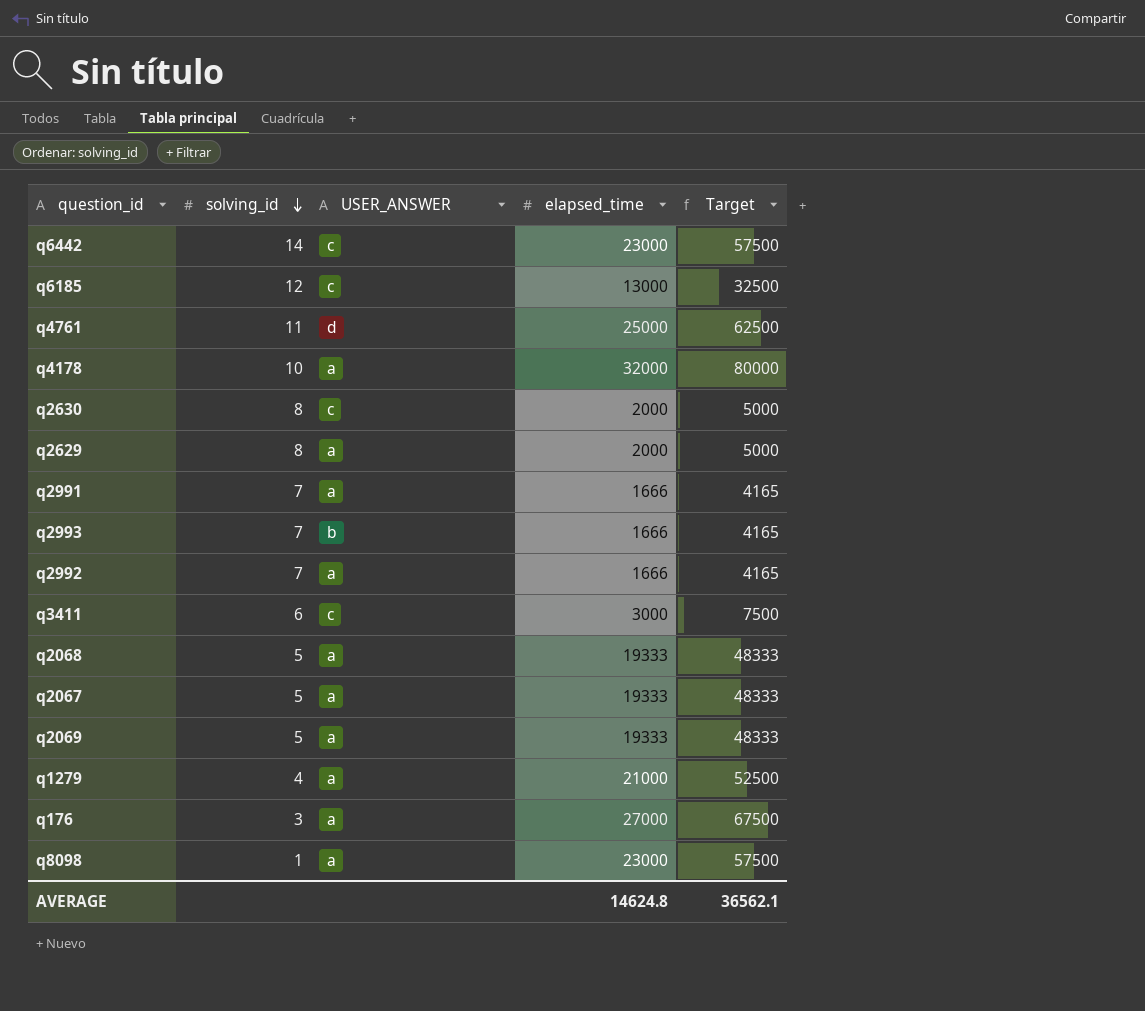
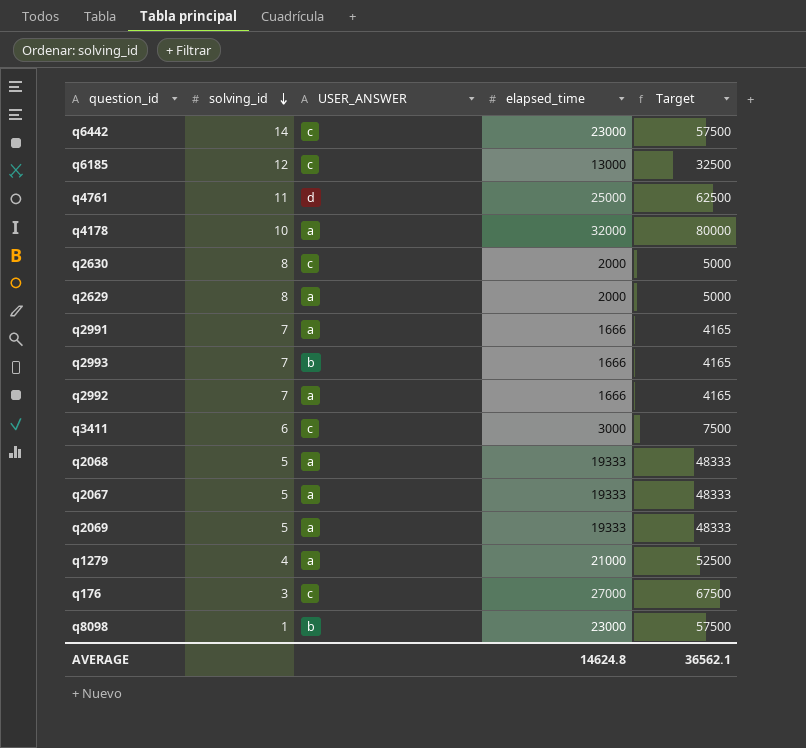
q176 | USER_ANSWER: a -> c
q8098 | USER_ANSWER: a -> b

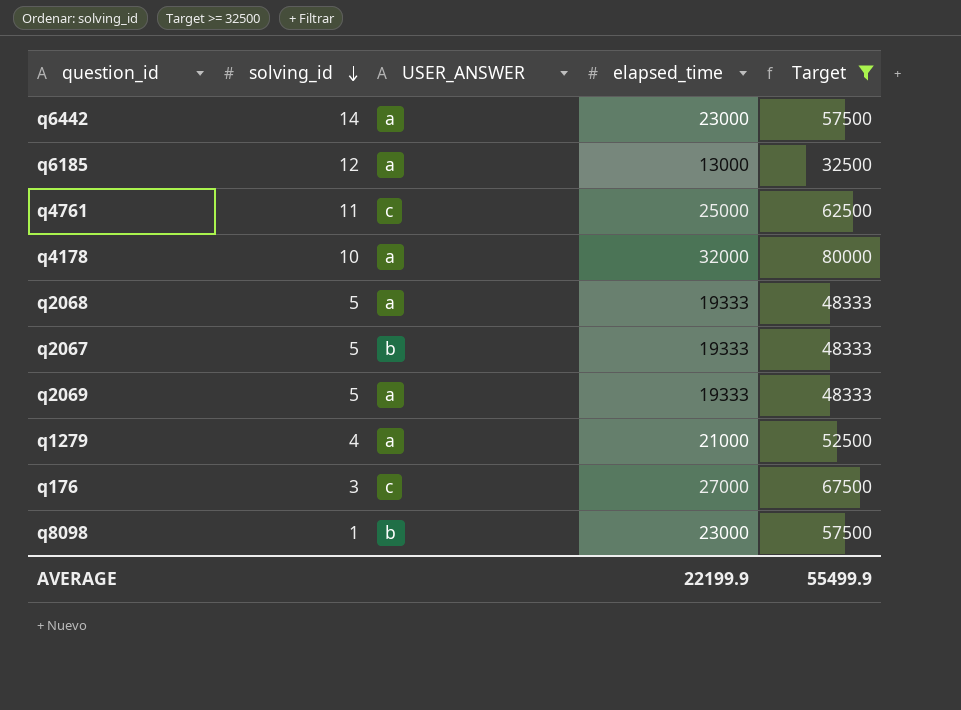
filter: none -> Target >= 32500
q6442 | USER_ANSWER: c -> a
q6185 | USER_ANSWER: c -> a
q4761 | USER_ANSWER: d -> c
q2067 | USER_ANSWER: a -> b
AVERAGE | elapsed_time: 14624.8 -> 22199.9
AVERAGE | Target: 36562.1 -> 55499.9

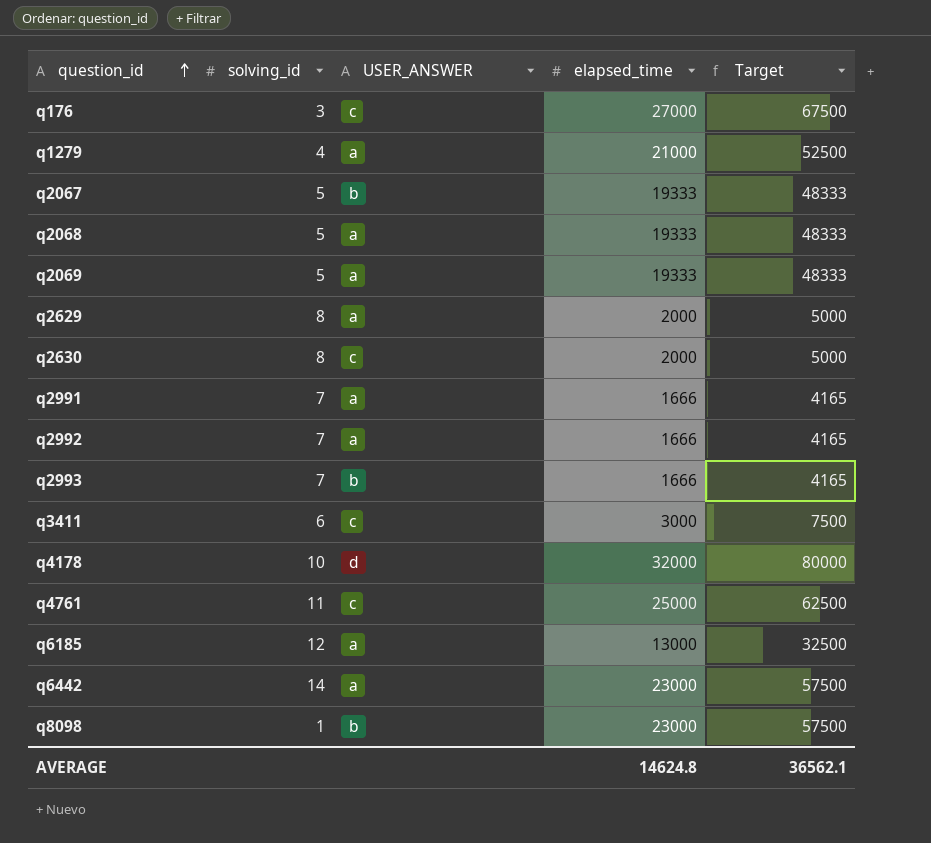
filter: Target >= 32500 -> none
row order: solving_id descending -> question_id ascending
q4178 | USER_ANSWER: a -> d
AVERAGE | elapsed_time: 22199.9 -> 14624.8
AVERAGE | Target: 55499.9 -> 36562.1

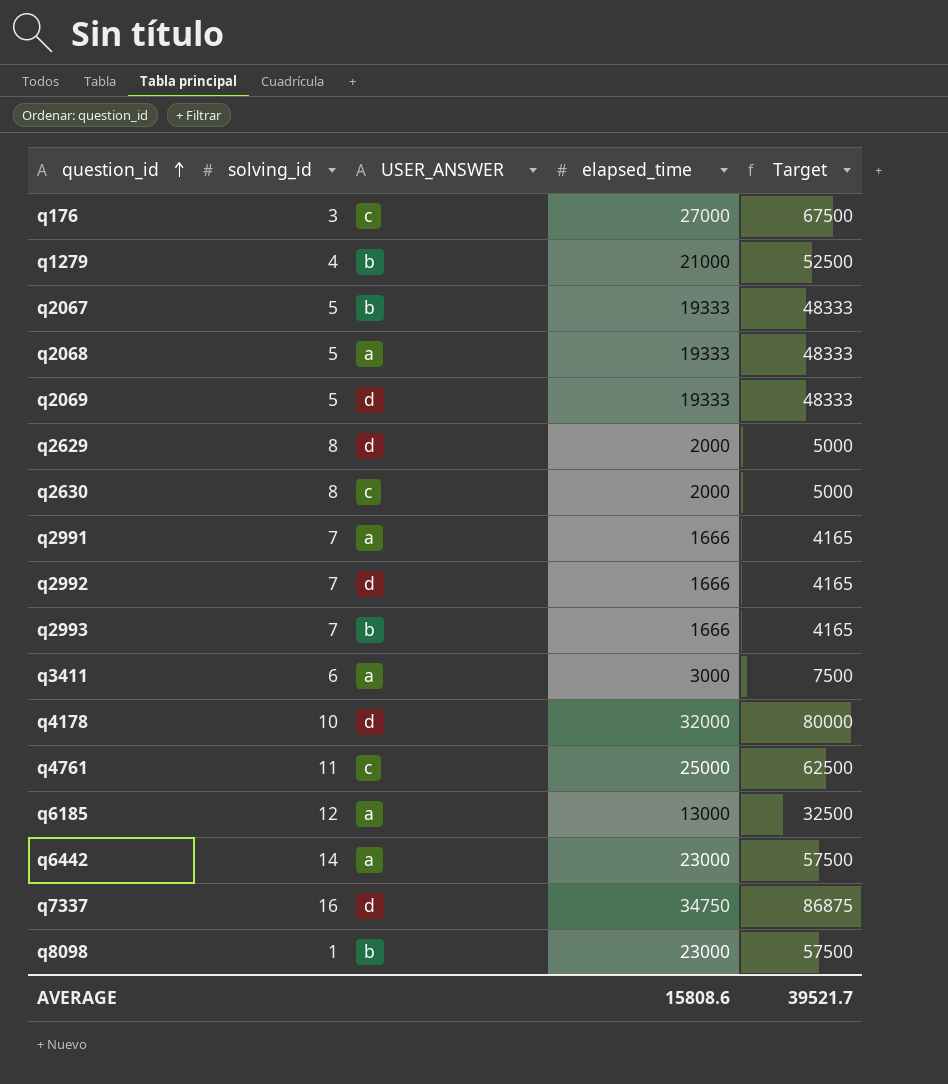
q1279 | USER_ANSWER: a -> b
q2069 | USER_ANSWER: a -> d
q2629 | USER_ANSWER: a -> d
q2992 | USER_ANSWER: a -> d
q3411 | USER_ANSWER: c -> a
row q7337: none -> 16 | d | 34750 | 86875
AVERAGE | elapsed_time: 14624.8 -> 15808.6
AVERAGE | Target: 36562.1 -> 39521.7

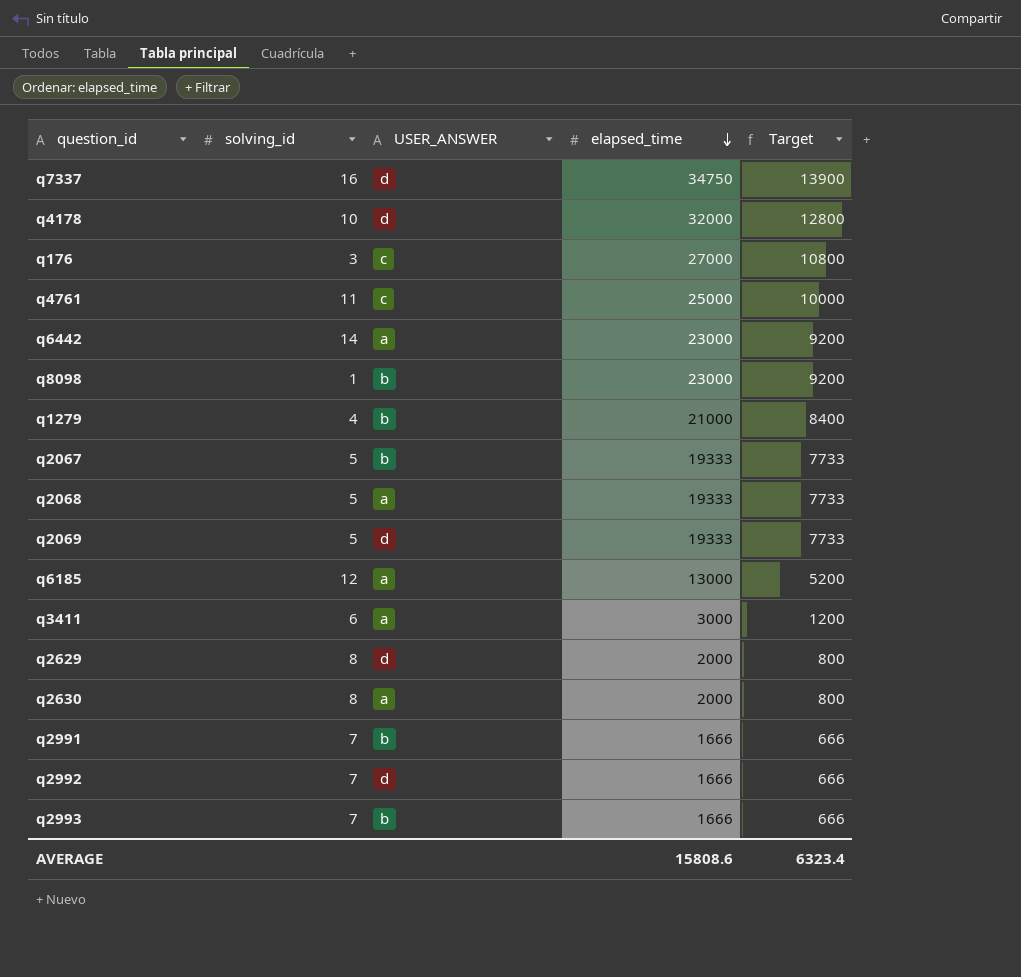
row order: question_id ascending -> elapsed_time descending
column Target | formula: [elapsed_time] * 2.5 -> [elapsed_time] * 0.4
q2630 | USER_ANSWER: c -> a
q2991 | USER_ANSWER: a -> b
AVERAGE | Target: 39521.7 -> 6323.4

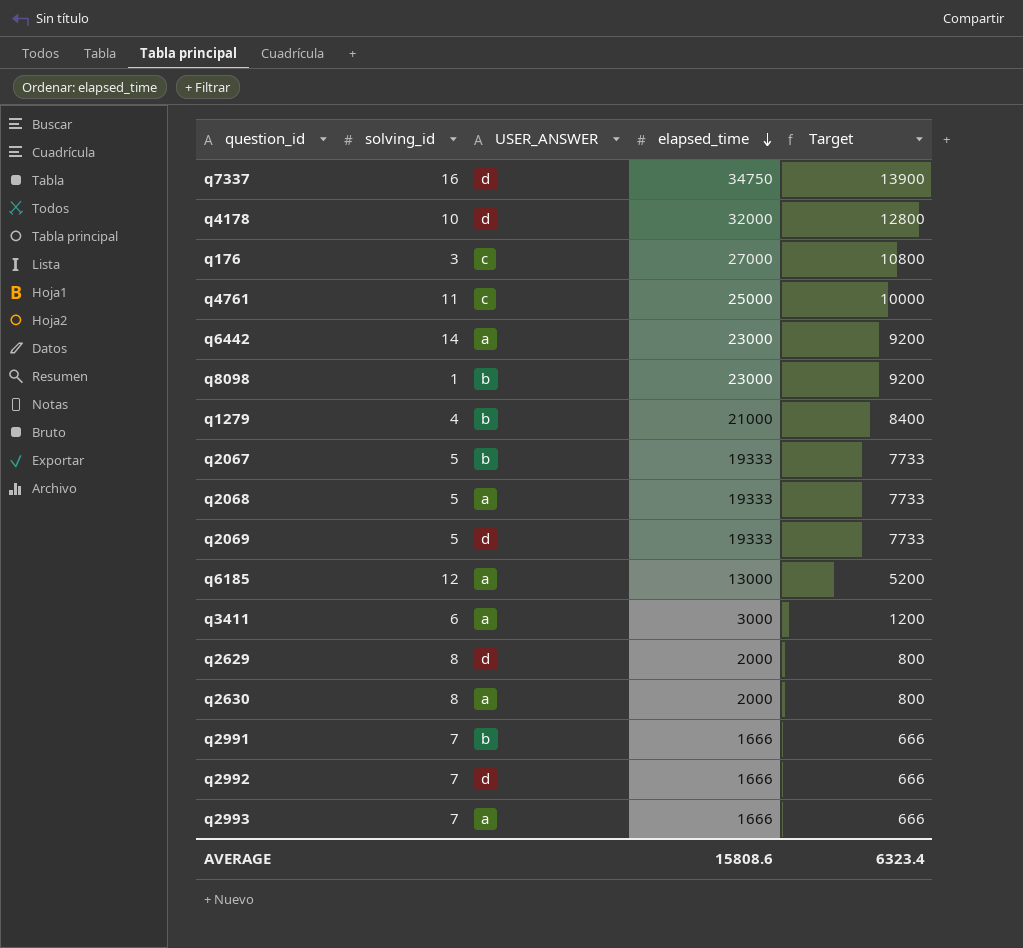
q2993 | USER_ANSWER: b -> a

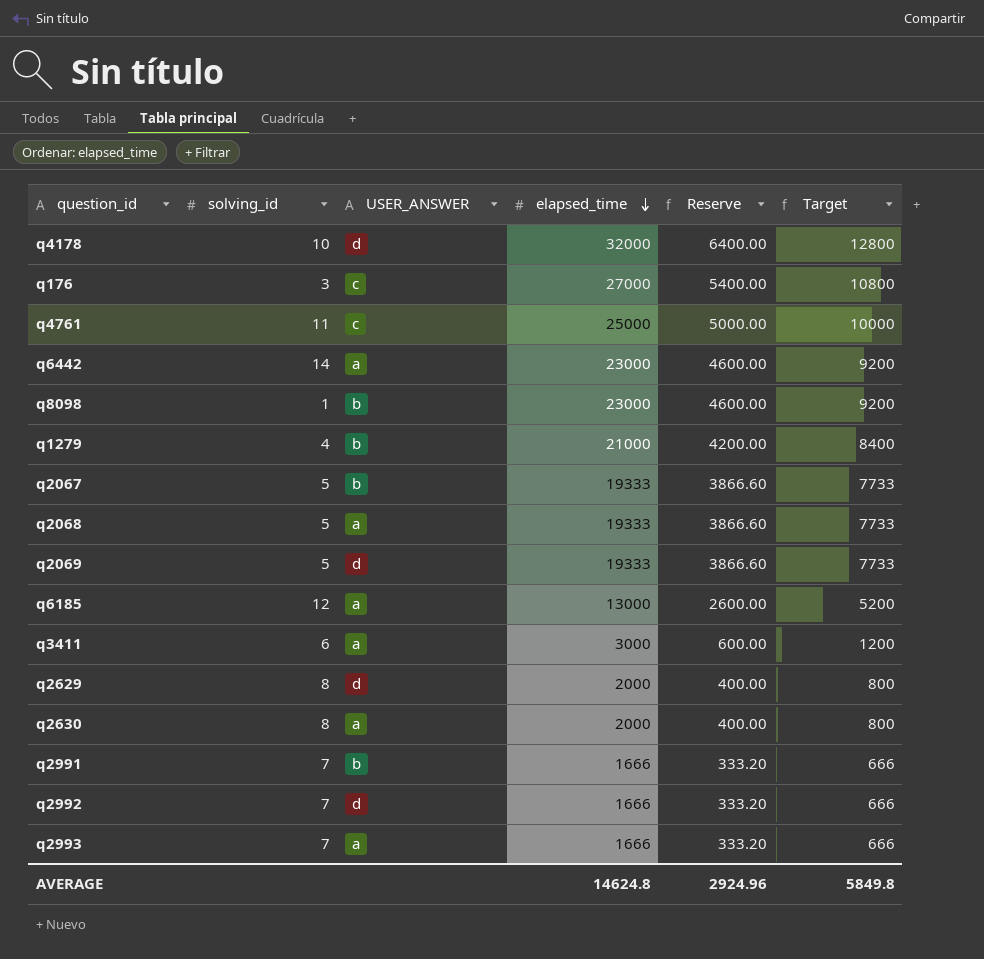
column Reserve | formula: none -> [elapsed_time] * 0.2
row q7337: 16 | d | 34750 | 13900 -> none
AVERAGE | elapsed_time: 15808.6 -> 14624.8
AVERAGE | Target: 6323.4 -> 5849.8

